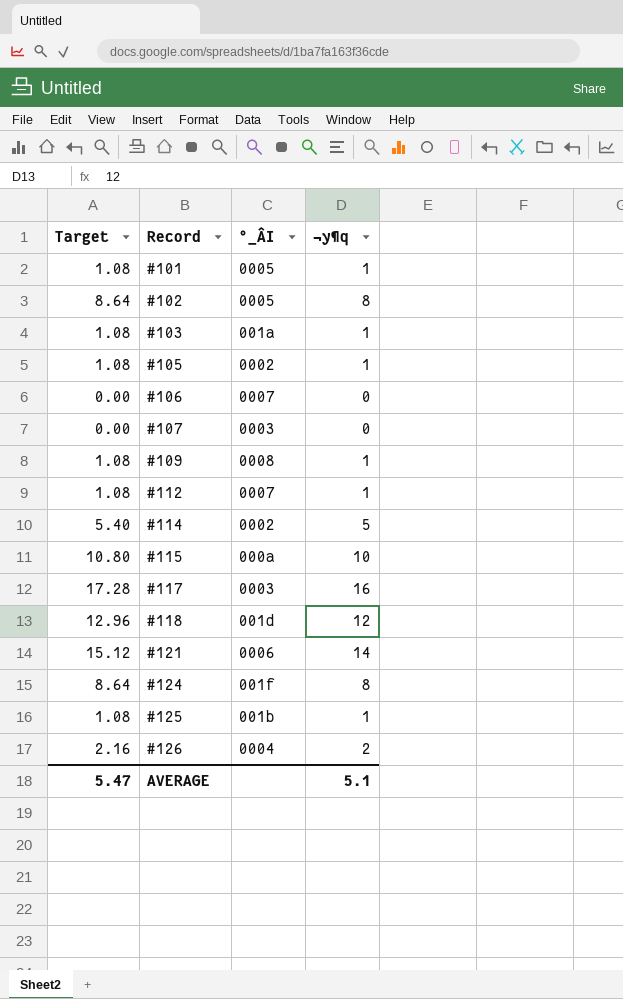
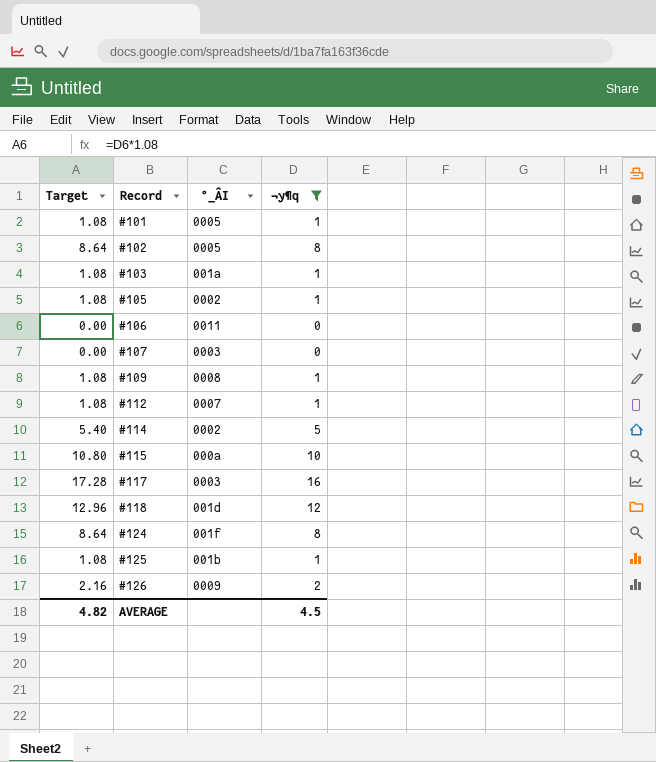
filter: none -> ¬y¶q != 14
#106 | °_ÂI: 0007 -> 0011
#126 | °_ÂI: 0004 -> 0009
AVERAGE | Target: 5.47 -> 4.82
AVERAGE | ¬y¶q: 5.1 -> 4.5

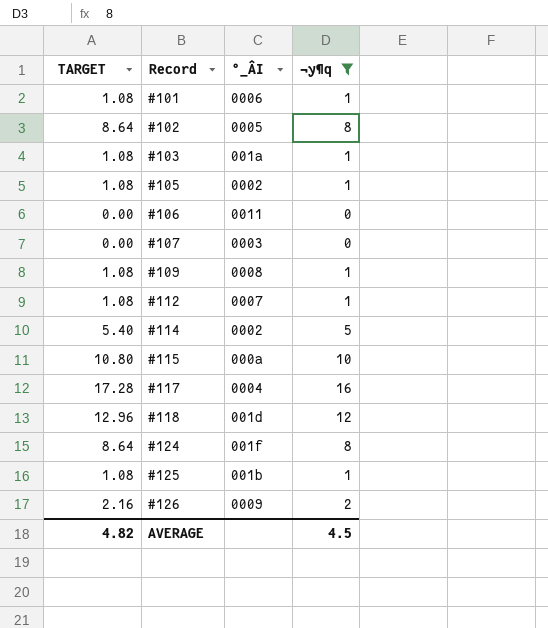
column name: Target -> TARGET
#101 | °_ÂI: 0005 -> 0006
#117 | °_ÂI: 0003 -> 0004

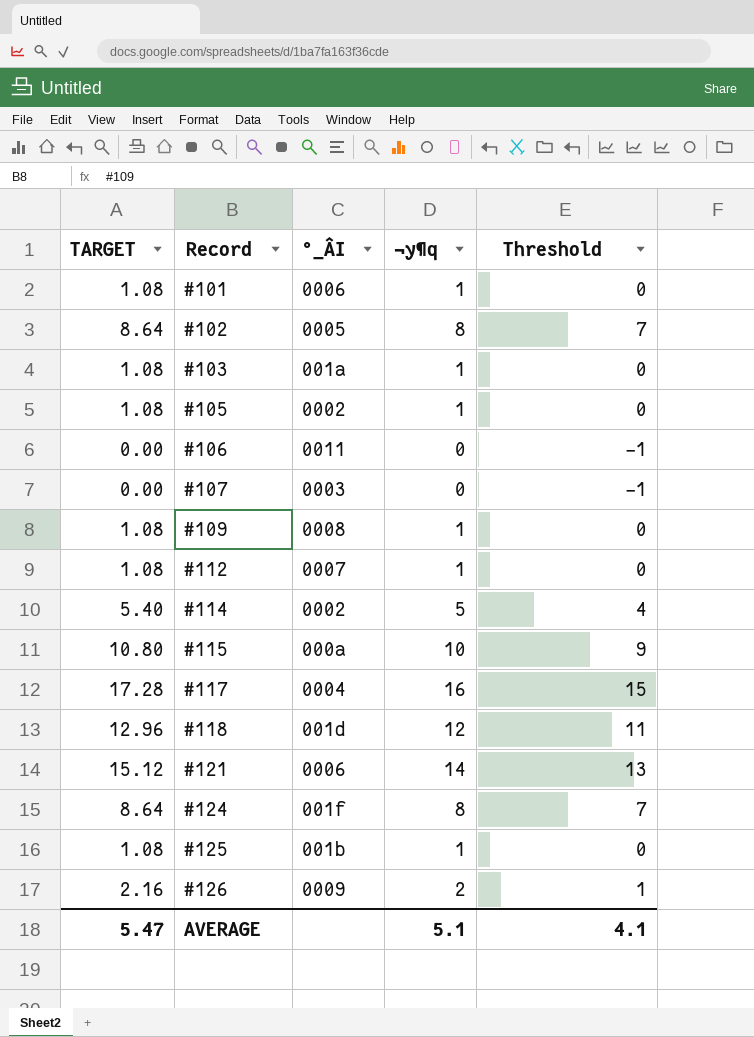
filter: ¬y¶q != 14 -> none
column Threshold | formula: none -> [¬y¶q] - 1
AVERAGE | TARGET: 4.82 -> 5.47
AVERAGE | ¬y¶q: 4.5 -> 5.1

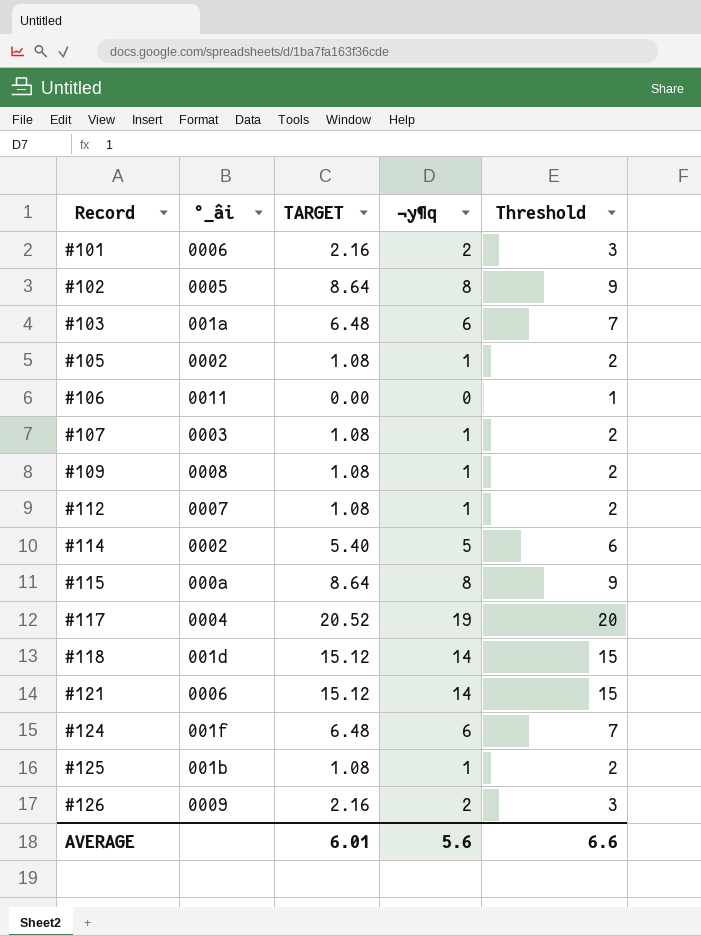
column name: °_ÂI -> °_âi
column TARGET | position: 1 -> 3
column Threshold | formula: [¬y¶q] - 1 -> [¬y¶q] + 1
#101 | TARGET: 1.08 -> 2.16
#101 | ¬y¶q: 1 -> 2
#103 | TARGET: 1.08 -> 6.48
#103 | ¬y¶q: 1 -> 6
#107 | TARGET: 0.00 -> 1.08
#107 | ¬y¶q: 0 -> 1
#115 | TARGET: 10.80 -> 8.64
#115 | ¬y¶q: 10 -> 8
#117 | TARGET: 17.28 -> 20.52
#117 | ¬y¶q: 16 -> 19
#118 | TARGET: 12.96 -> 15.12
#118 | ¬y¶q: 12 -> 14
#124 | TARGET: 8.64 -> 6.48
#124 | ¬y¶q: 8 -> 6
AVERAGE | TARGET: 5.47 -> 6.01
AVERAGE | ¬y¶q: 5.1 -> 5.6
AVERAGE | Threshold: 4.1 -> 6.6

